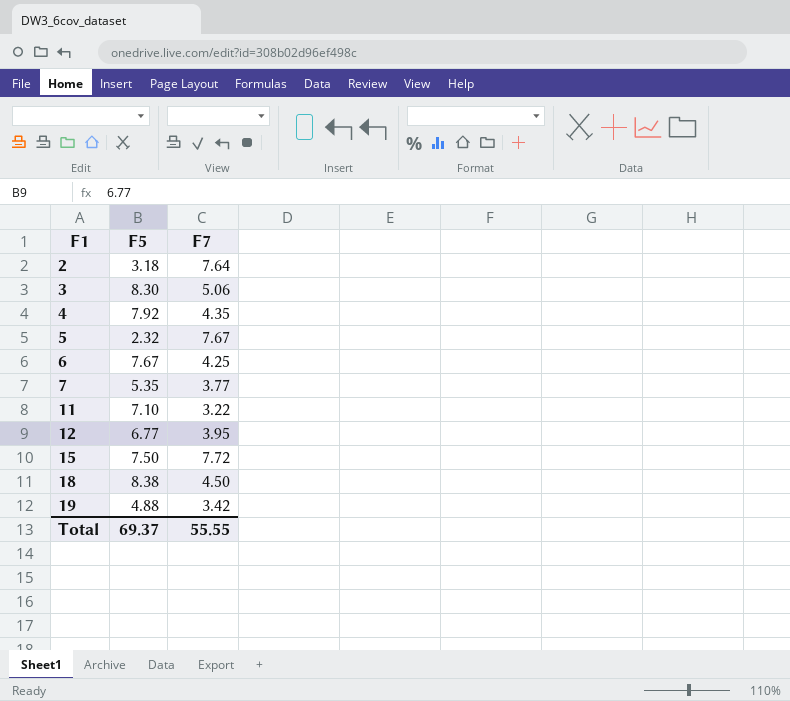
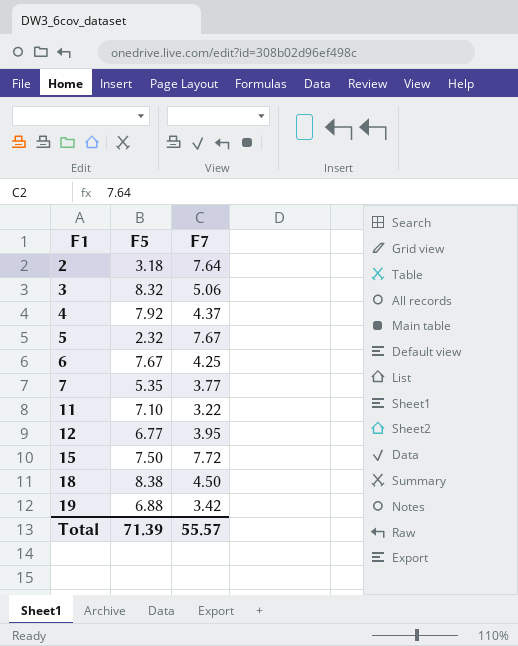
3 | F5: 8.30 -> 8.32
4 | F7: 4.35 -> 4.37
19 | F5: 4.88 -> 6.88
Total | F5: 69.37 -> 71.39
Total | F7: 55.55 -> 55.57

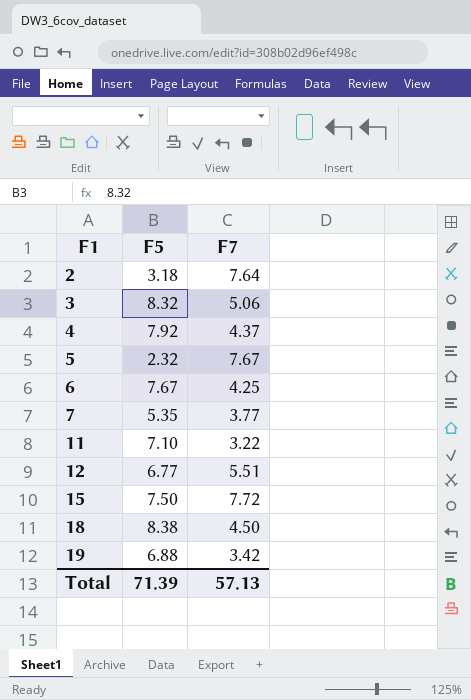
12 | F7: 3.95 -> 5.51
Total | F7: 55.57 -> 57.13

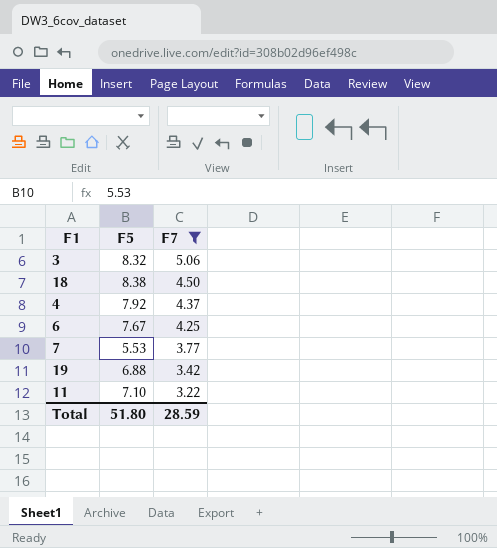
filter: none -> F7 <= 5.06
row order: F1 ascending -> F7 descending
7 | F5: 5.35 -> 5.53
Total | F5: 71.39 -> 51.80
Total | F7: 57.13 -> 28.59

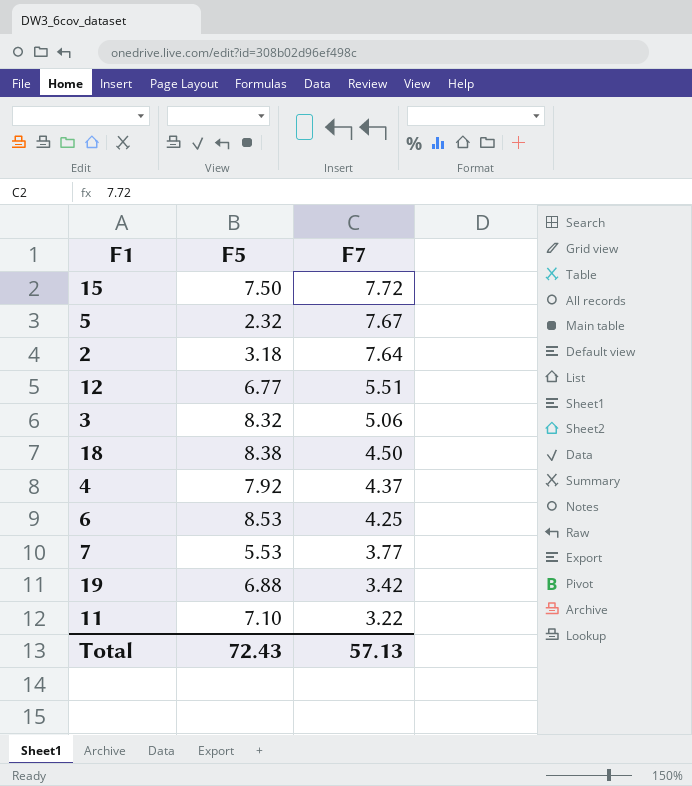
filter: F7 <= 5.06 -> none
6 | F5: 7.67 -> 8.53
Total | F5: 51.80 -> 72.43
Total | F7: 28.59 -> 57.13

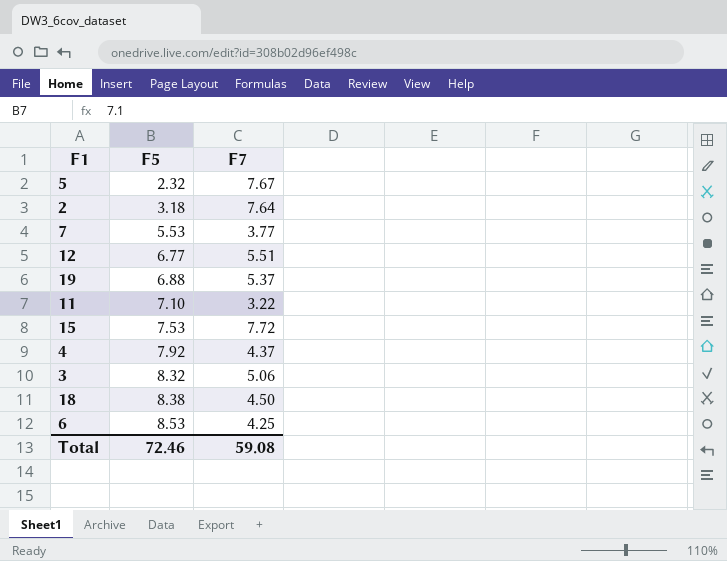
row order: F7 descending -> F5 ascending
19 | F7: 3.42 -> 5.37
15 | F5: 7.50 -> 7.53
Total | F5: 72.43 -> 72.46
Total | F7: 57.13 -> 59.08

